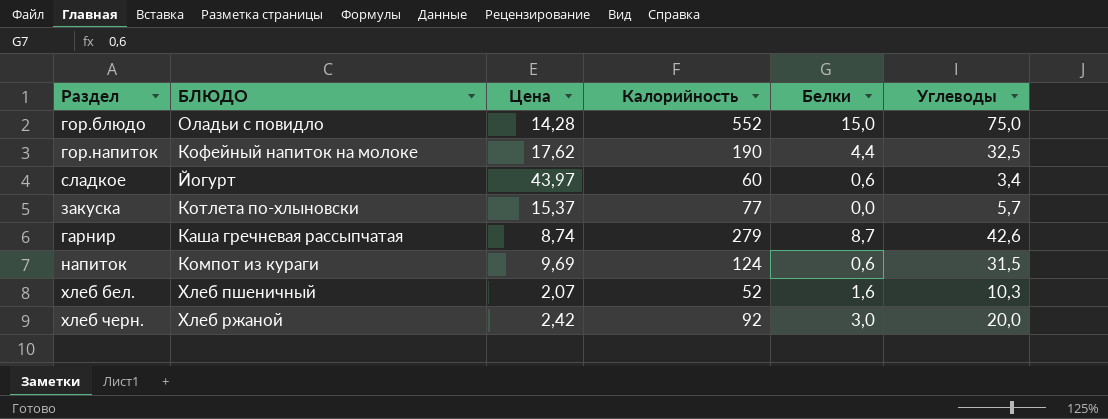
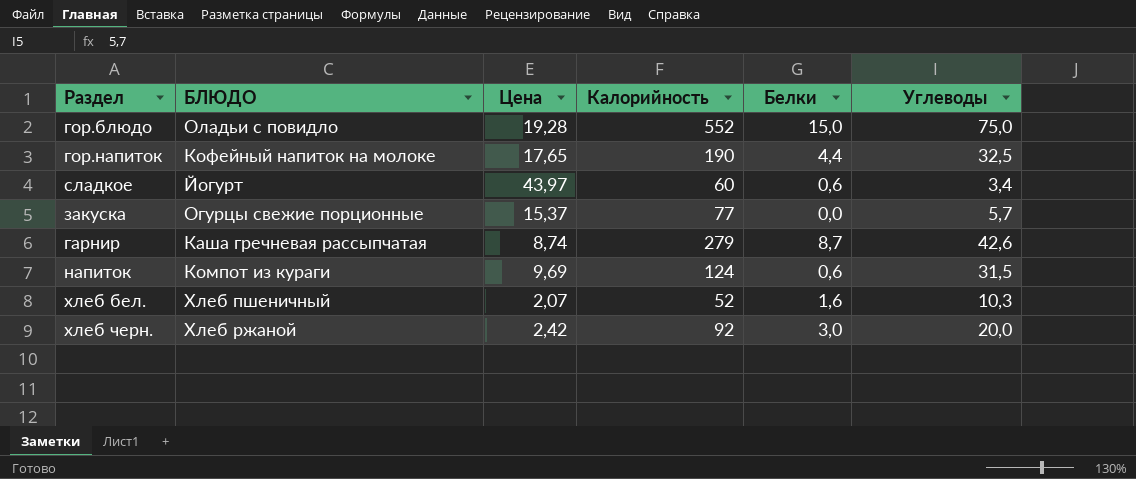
гор.блюдо | Цена: 14,28 -> 19,28
гор.напиток | Цена: 17,62 -> 17,65
закуска | БЛЮДО: Котлета по-хлыновски -> Огурцы свежие порционные

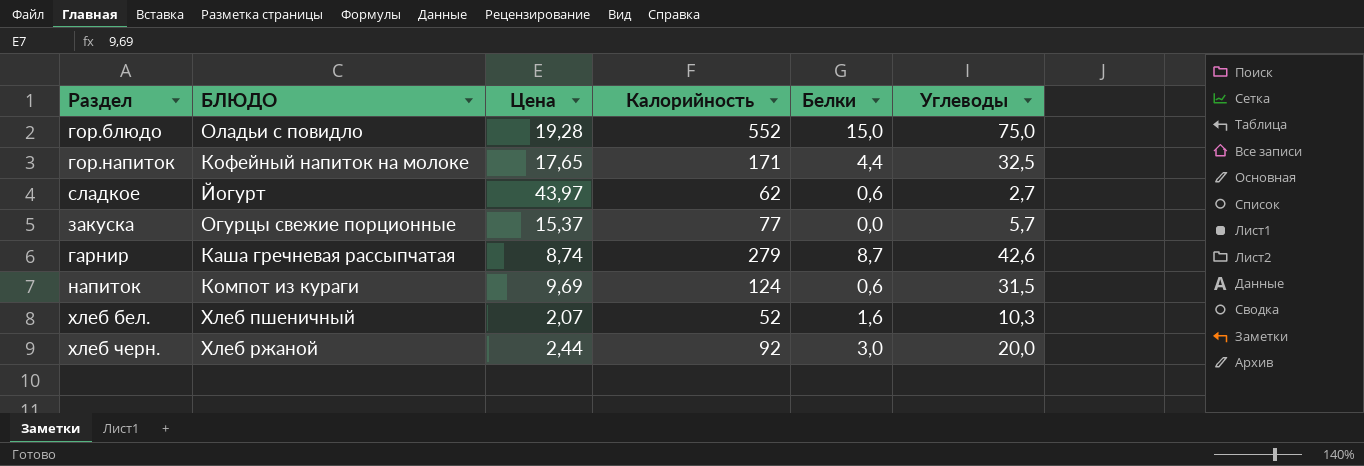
гор.напиток | Калорийность: 190 -> 171
сладкое | Калорийность: 60 -> 62
сладкое | Углеводы: 3,4 -> 2,7
хлеб черн. | Цена: 2,42 -> 2,44

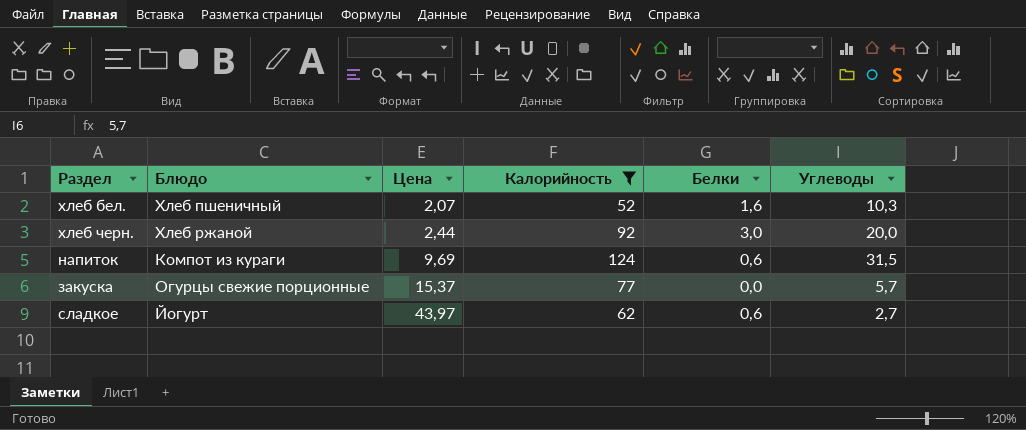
filter: none -> Калорийность <= 124
row order: none -> Цена ascending
column name: БЛЮДО -> Блюдо

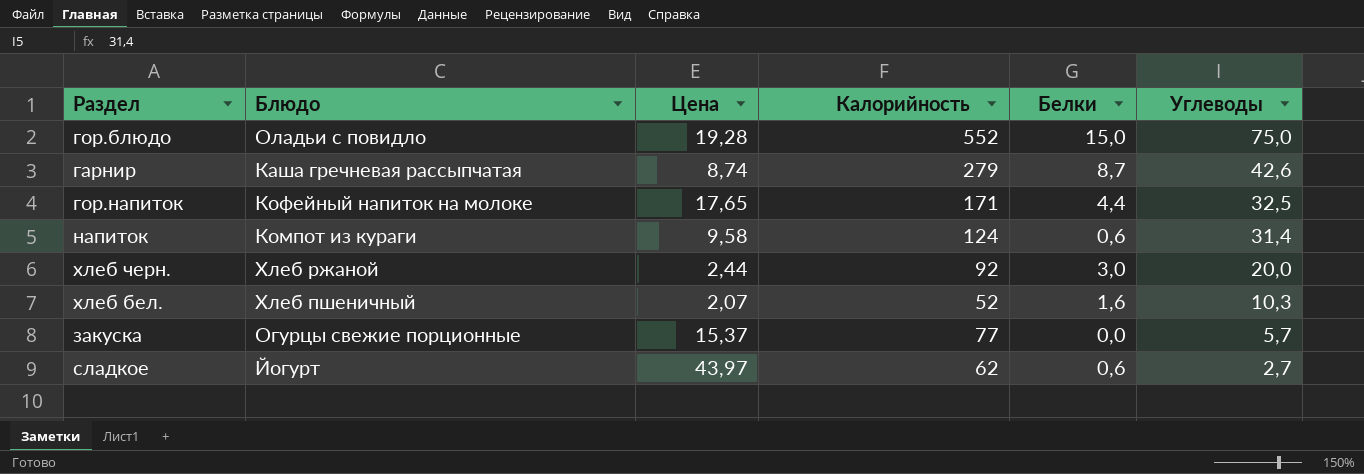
filter: Калорийность <= 124 -> none
row order: Цена ascending -> Углеводы descending
напиток | Цена: 9,69 -> 9,58
напиток | Углеводы: 31,5 -> 31,4

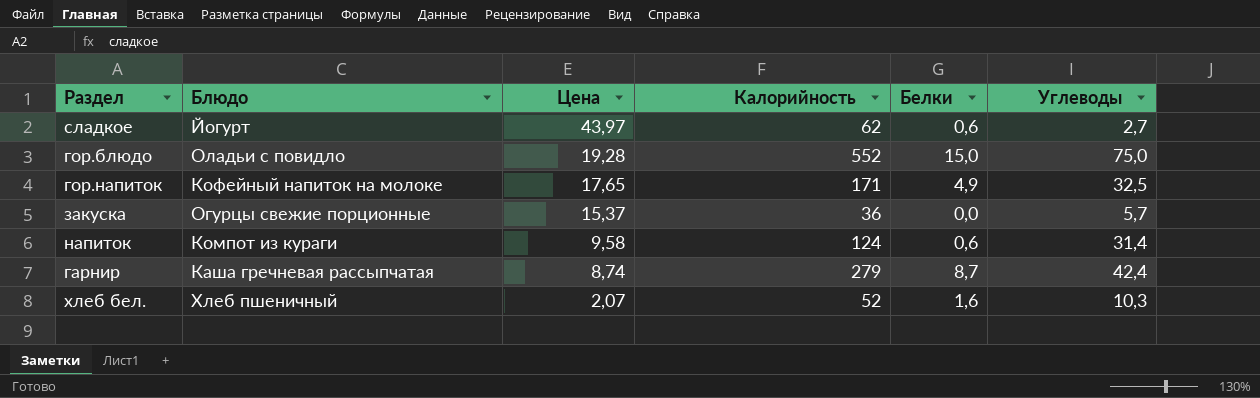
row order: Углеводы descending -> Цена descending
row хлеб черн.: Хлеб ржаной | 2,44 | 92 | 3,0 | 20,0 -> none
гор.напиток | Белки: 4,4 -> 4,9
закуска | Калорийность: 77 -> 36
гарнир | Углеводы: 42,6 -> 42,4

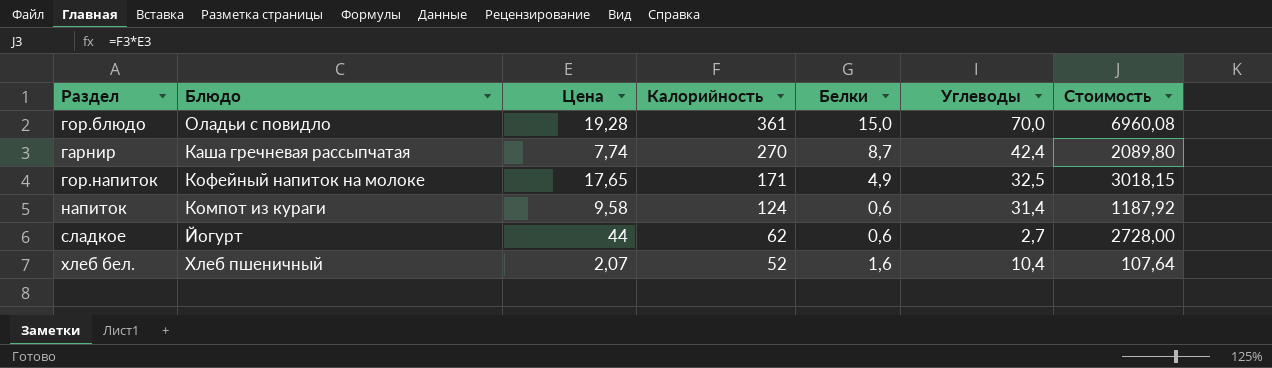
row order: Цена descending -> Калорийность descending
column Стоимость | formula: none -> [Цена] * [Калорийность]
row закуска: Огурцы свежие порционные | 15,37 | 36 | 0,0 | 5,7 -> none
гор.блюдо | Калорийность: 552 -> 361
гор.блюдо | Углеводы: 75,0 -> 70,0
гарнир | Цена: 8,74 -> 7,74
гарнир | Калорийность: 279 -> 270
сладкое | Цена: 43,97 -> 44
хлеб бел. | Углеводы: 10,3 -> 10,4

